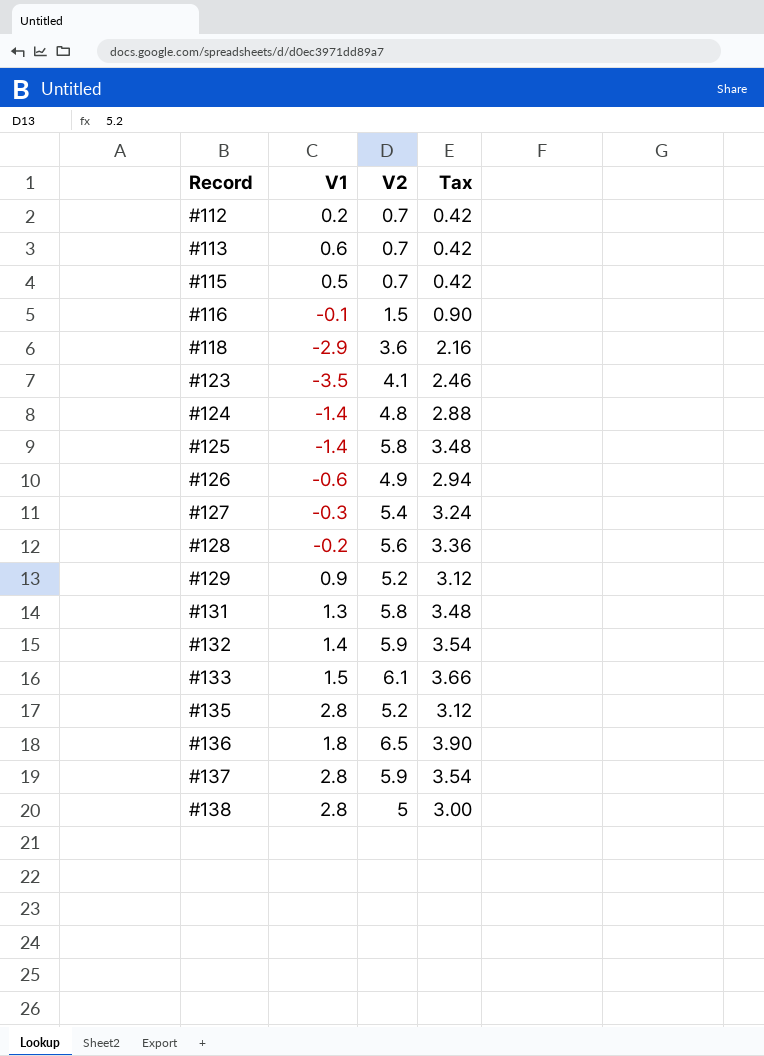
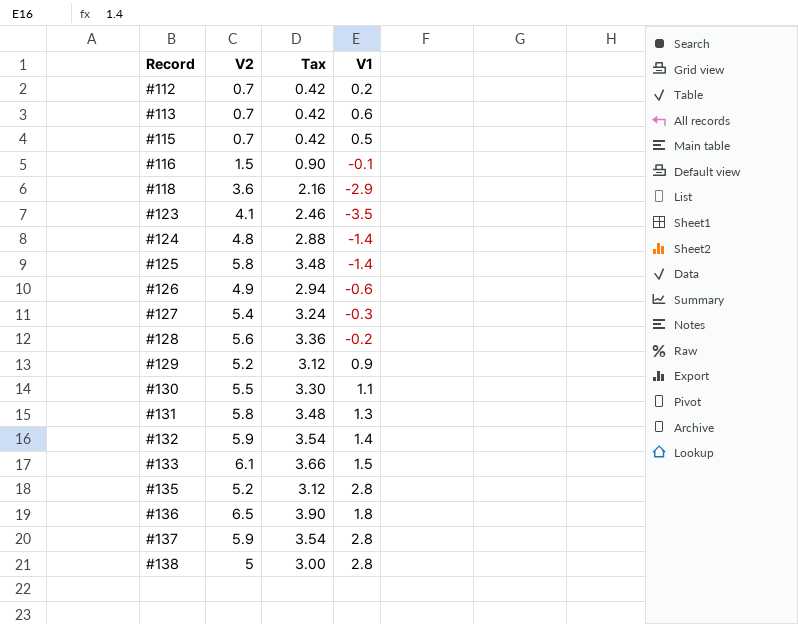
column V1 | position: 2 -> 4
row #130: none -> 5.5 | 3.30 | 1.1

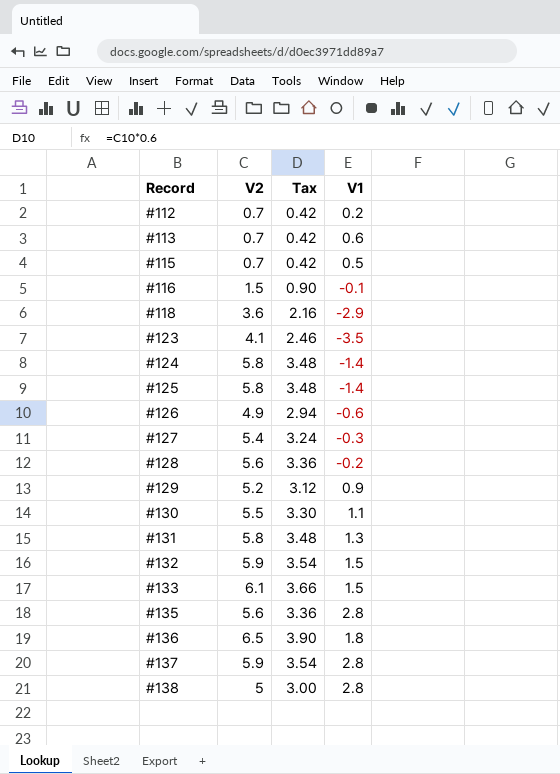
#124 | V2: 4.8 -> 5.8
#124 | Tax: 2.88 -> 3.48
#132 | V1: 1.4 -> 1.5
#135 | V2: 5.2 -> 5.6
#135 | Tax: 3.12 -> 3.36

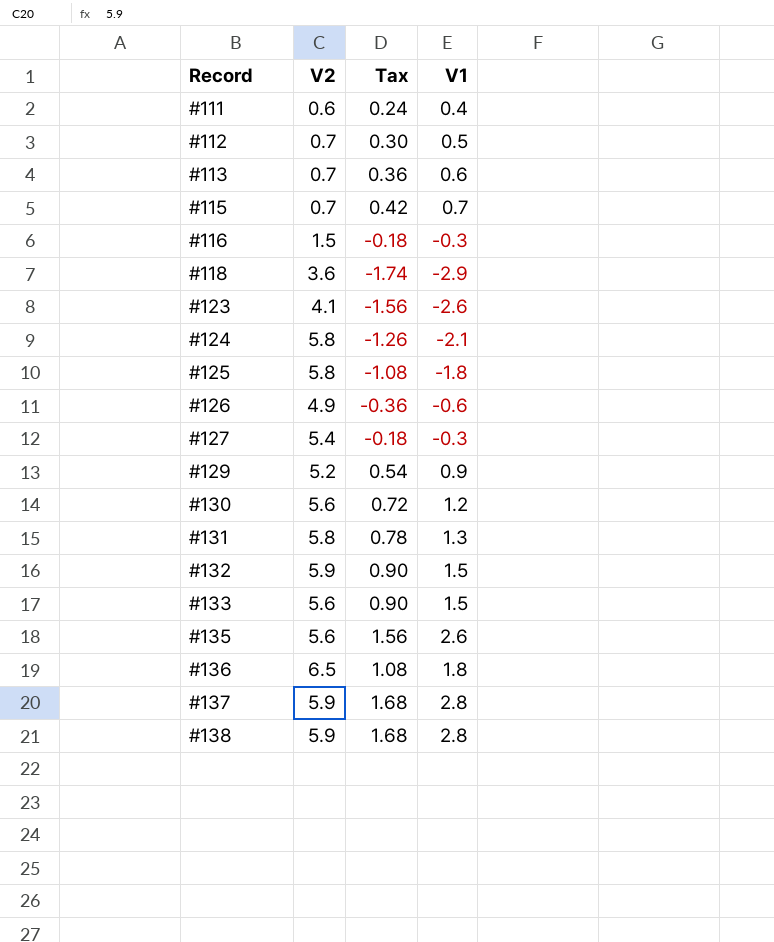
column Tax | formula: [V2] * 0.6 -> [V1] * 0.6
row #128: 5.6 | 3.36 | -0.2 -> none
row #111: none -> 0.6 | 0.24 | 0.4
#112 | V1: 0.2 -> 0.5
#115 | V1: 0.5 -> 0.7
#116 | V1: -0.1 -> -0.3
#123 | V1: -3.5 -> -2.6
#124 | V1: -1.4 -> -2.1
#125 | V1: -1.4 -> -1.8
#130 | V2: 5.5 -> 5.6
#130 | V1: 1.1 -> 1.2
#133 | V2: 6.1 -> 5.6
#135 | V1: 2.8 -> 2.6
#138 | V2: 5 -> 5.9

